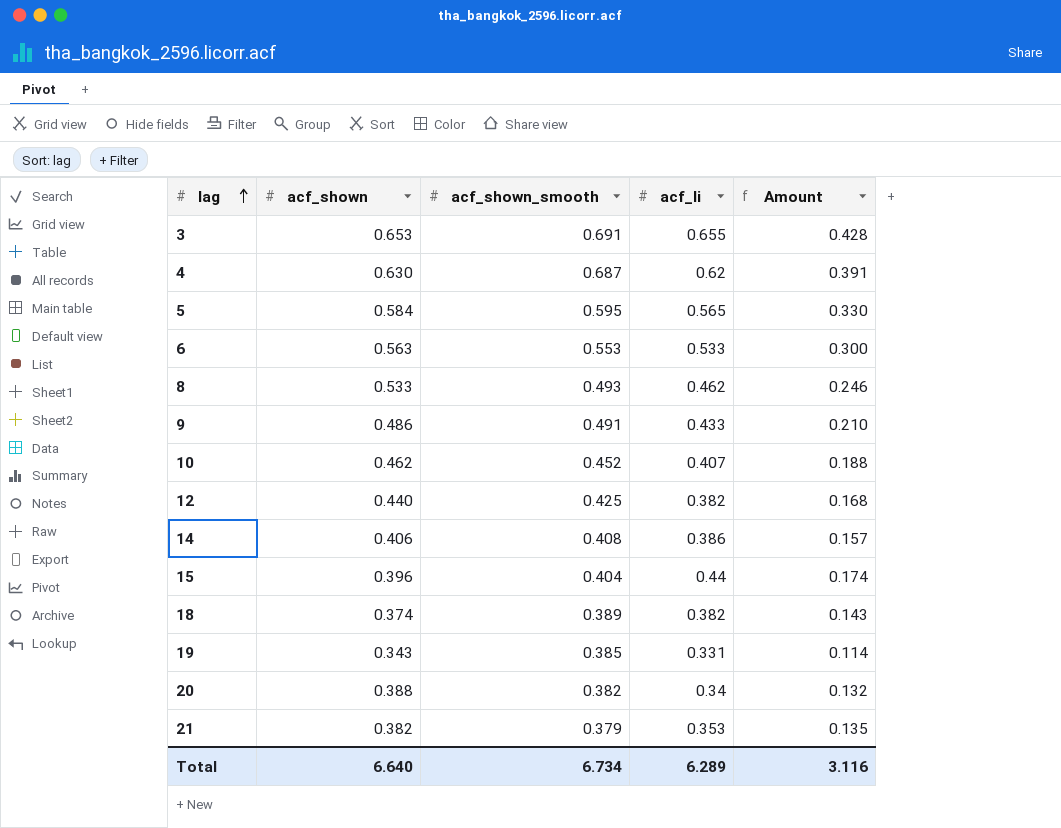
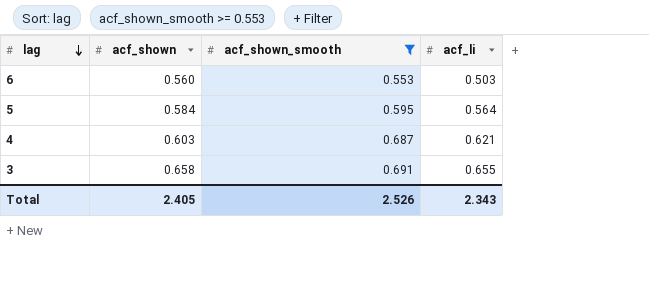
filter: none -> acf_shown_smooth >= 0.553
row order: lag ascending -> lag descending
column Amount | formula: [acf_shown] * [acf_li] -> none
6 | acf_shown: 0.563 -> 0.560
6 | acf_li: 0.533 -> 0.503
5 | acf_li: 0.565 -> 0.564
4 | acf_shown: 0.630 -> 0.603
4 | acf_li: 0.62 -> 0.621
3 | acf_shown: 0.653 -> 0.658
Total | acf_shown: 6.640 -> 2.405
Total | acf_shown_smooth: 6.734 -> 2.526
Total | acf_li: 6.289 -> 2.343

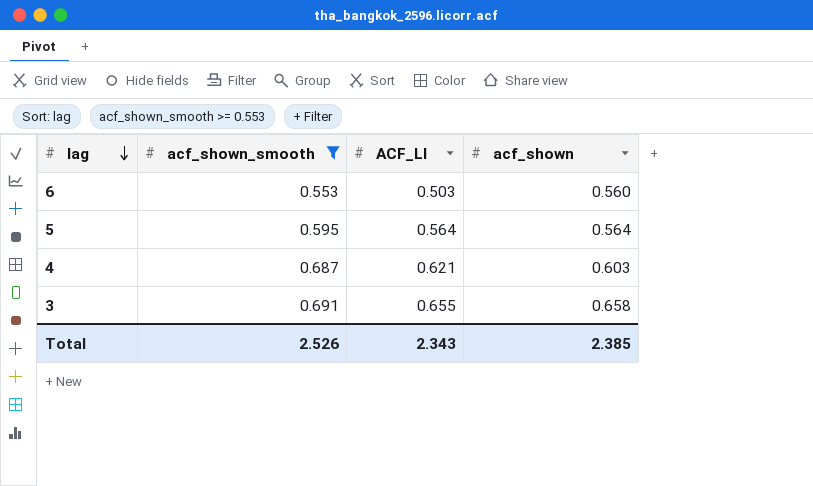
column name: acf_li -> ACF_LI
column acf_shown | position: 2 -> 4
5 | acf_shown: 0.584 -> 0.564
Total | acf_shown: 2.405 -> 2.385

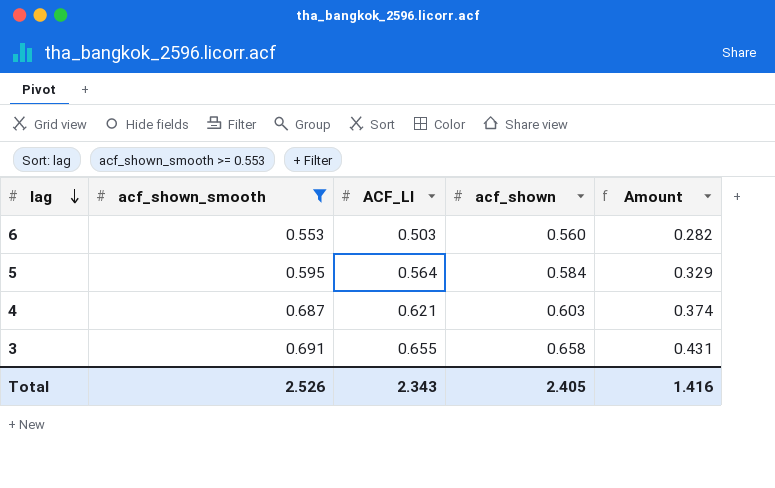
column Amount | formula: none -> [ACF_LI] * [acf_shown]
5 | acf_shown: 0.564 -> 0.584
Total | acf_shown: 2.385 -> 2.405

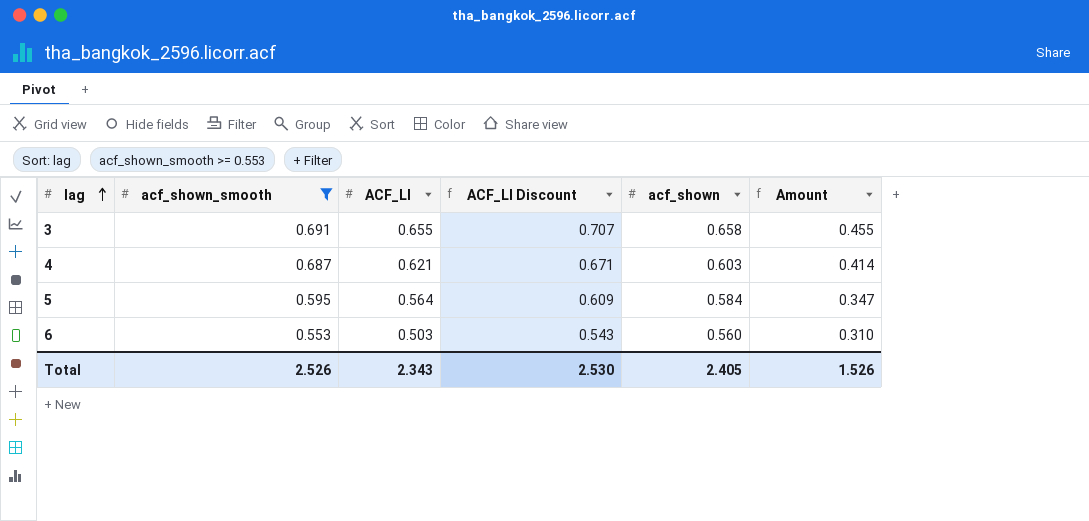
row order: lag descending -> lag ascending
column ACF_LI Discount | formula: none -> [ACF_LI] * 1.08
column Amount | formula: [ACF_LI] * [acf_shown] -> [acf_shown_smooth] * [acf_shown]
Total | Amount: 1.416 -> 1.526

